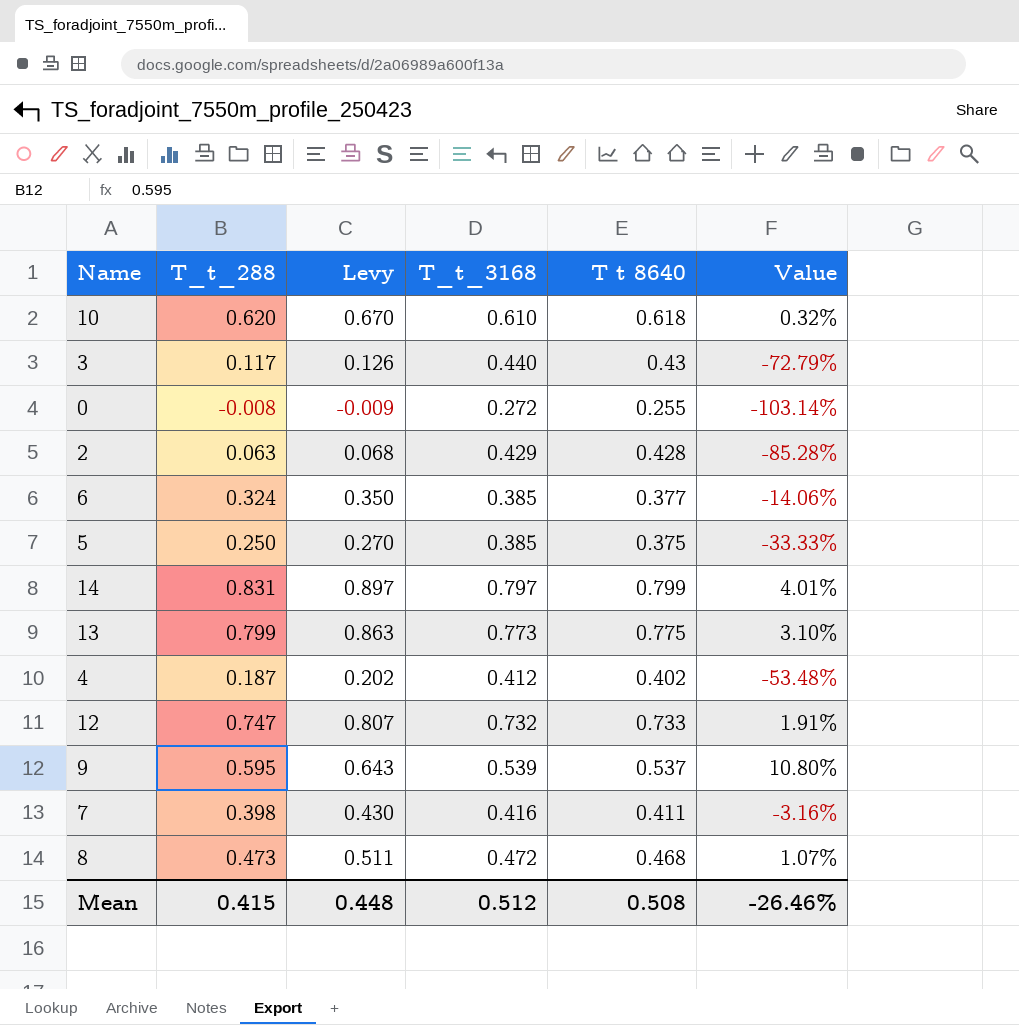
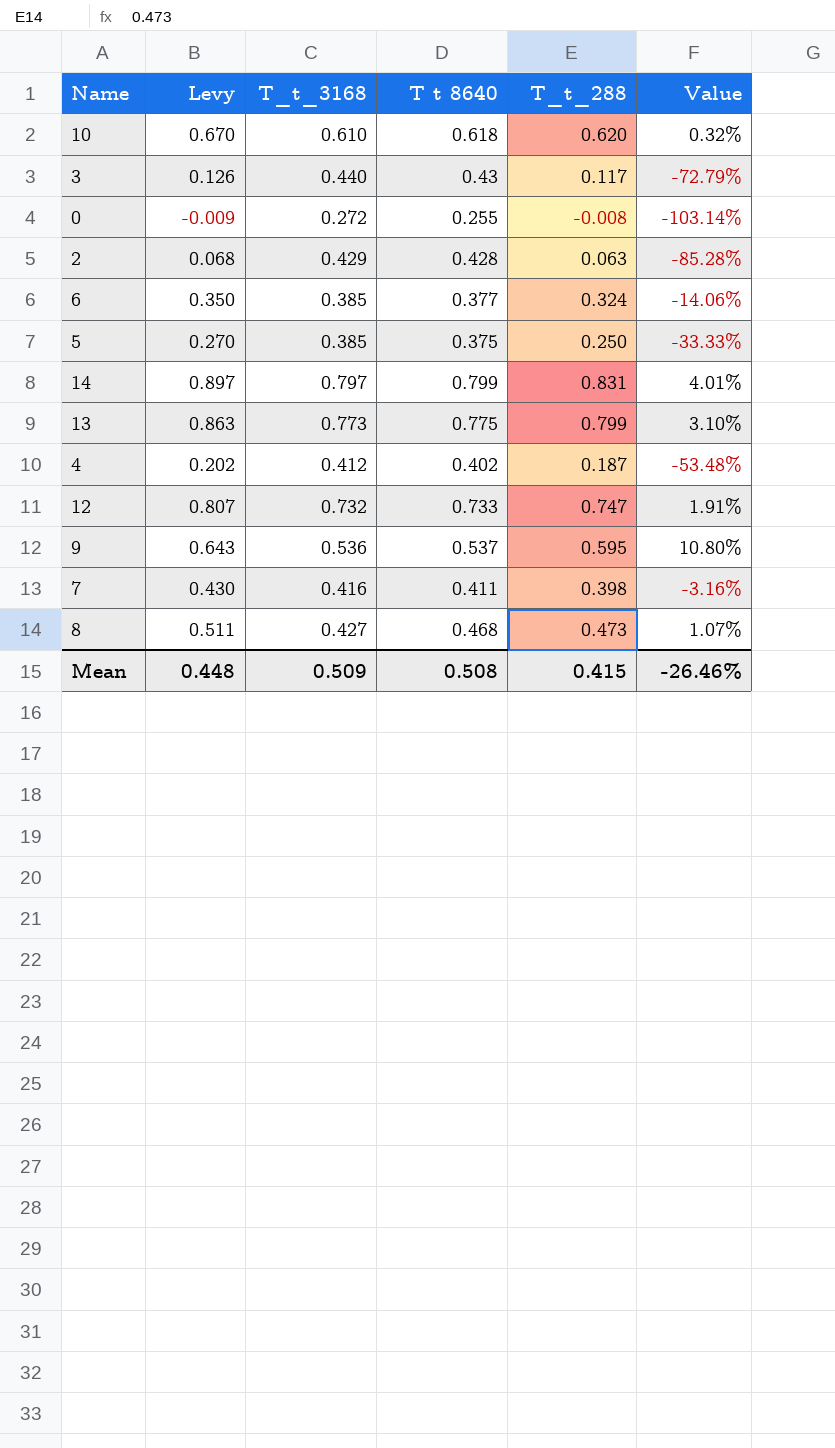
column T_t_288 | position: 2 -> 5
9 | T_t_3168: 0.539 -> 0.536
8 | T_t_3168: 0.472 -> 0.427
Mean | T_t_3168: 0.512 -> 0.509

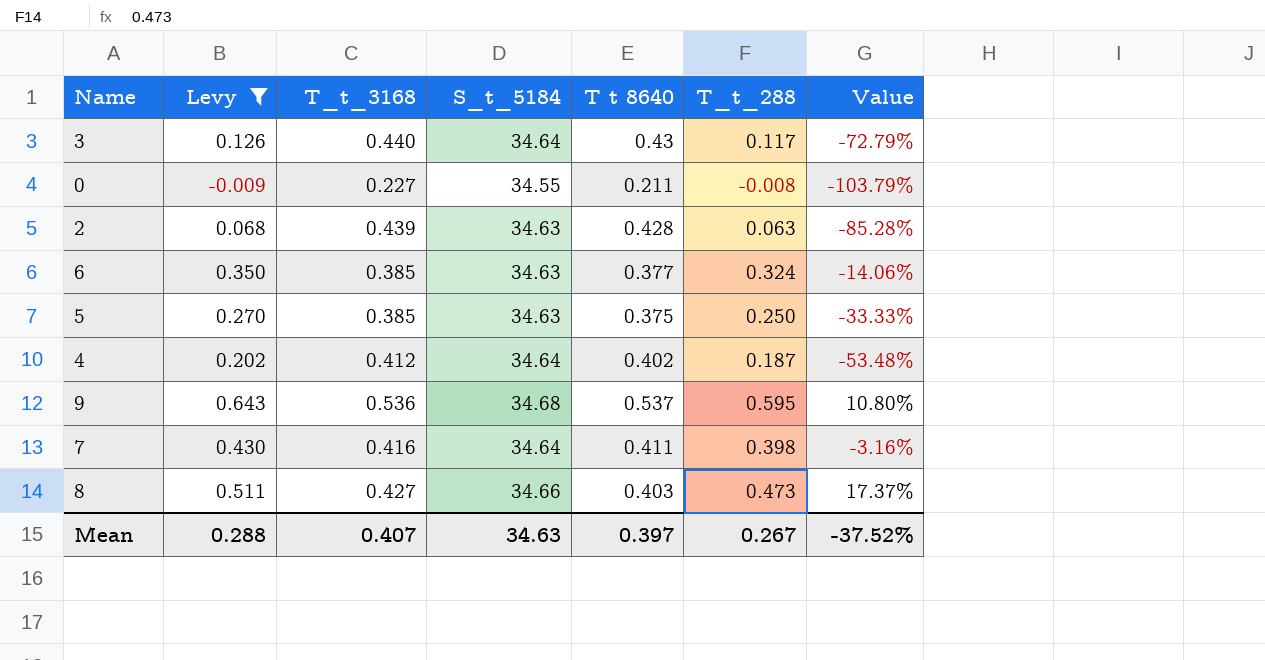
filter: none -> Levy <= 0.643
column S_t_5184 | position: none -> 4
0 | T_t_3168: 0.272 -> 0.227
0 | T t 8640: 0.255 -> 0.211
0 | Value: -103.14% -> -103.79%
2 | T_t_3168: 0.429 -> 0.439
8 | T t 8640: 0.468 -> 0.403
8 | Value: 1.07% -> 17.37%
Mean | Levy: 0.448 -> 0.288
Mean | T_t_3168: 0.509 -> 0.407
Mean | T t 8640: 0.508 -> 0.397
Mean | T_t_288: 0.415 -> 0.267
Mean | Value: -26.46% -> -37.52%

